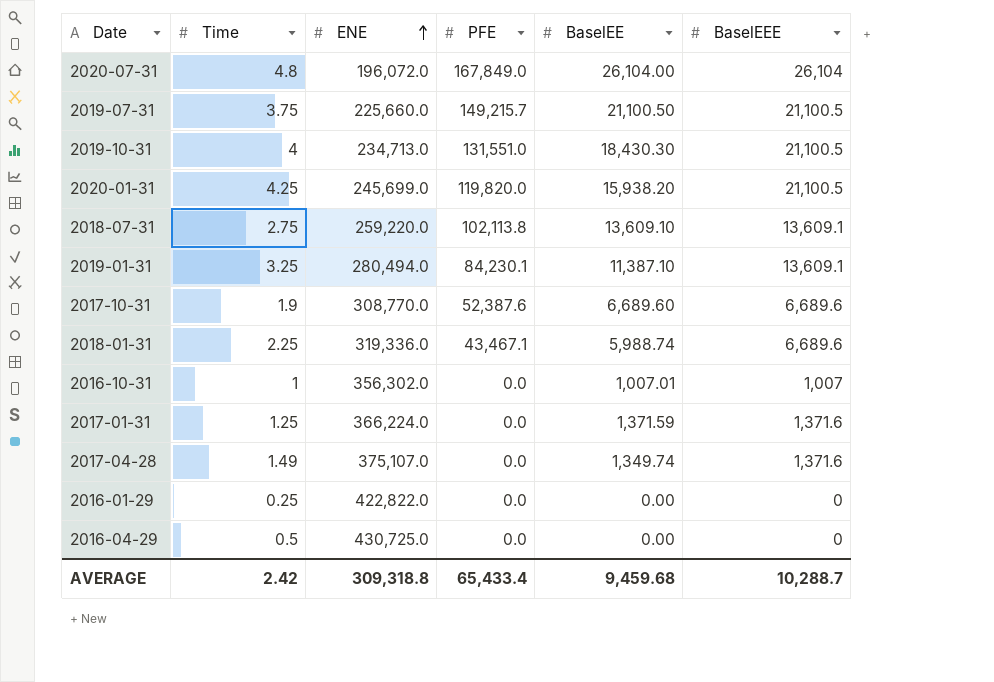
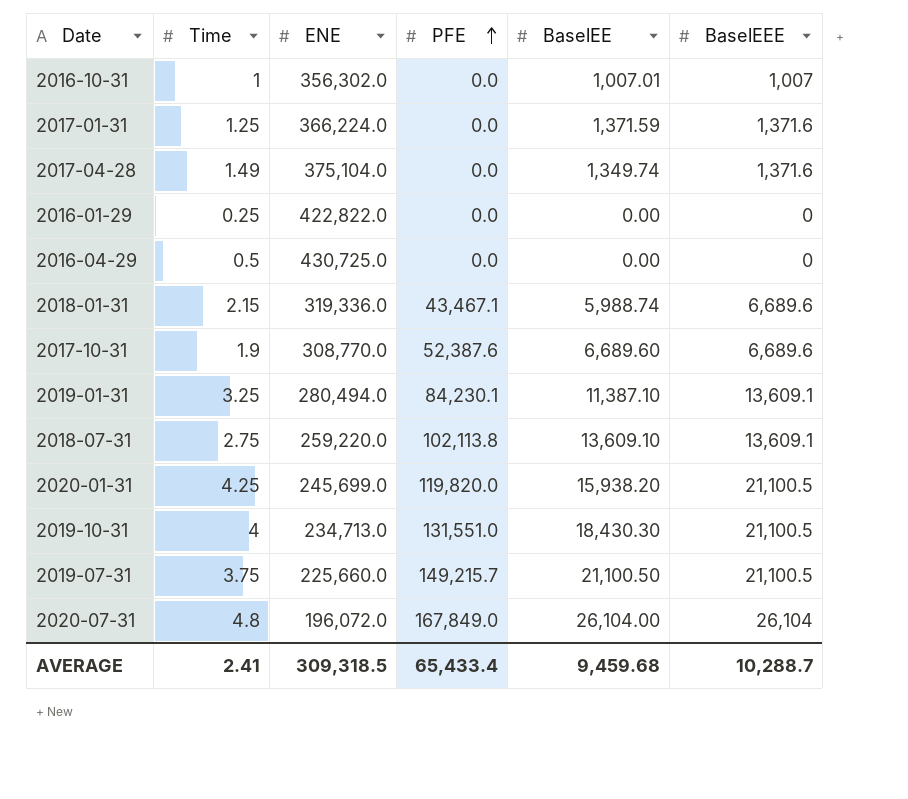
row order: ENE ascending -> PFE ascending
2017-04-28 | ENE: 375,107.0 -> 375,104.0
2018-01-31 | Time: 2.25 -> 2.15
AVERAGE | Time: 2.42 -> 2.41
AVERAGE | ENE: 309,318.8 -> 309,318.5

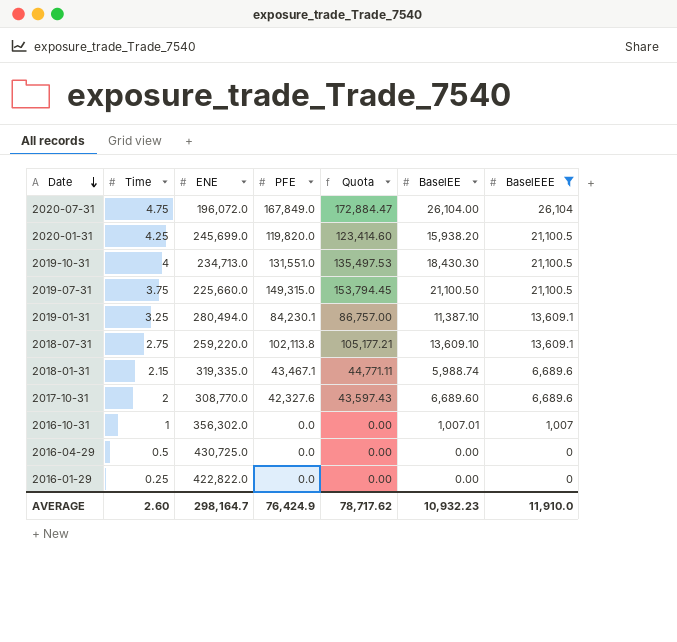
filter: none -> BaselEEE != 1,371.6
row order: PFE ascending -> Date descending
column Quota | formula: none -> [PFE] * 1.03
2020-07-31 | Time: 4.8 -> 4.75
2019-07-31 | PFE: 149,215.7 -> 149,315.0
2018-01-31 | ENE: 319,336.0 -> 319,335.0
2017-10-31 | Time: 1.9 -> 2
2017-10-31 | PFE: 52,387.6 -> 42,327.6
AVERAGE | Time: 2.41 -> 2.60
AVERAGE | ENE: 309,318.5 -> 298,164.7
AVERAGE | PFE: 65,433.4 -> 76,424.9
AVERAGE | BaselEE: 9,459.68 -> 10,932.23
AVERAGE | BaselEEE: 10,288.7 -> 11,910.0

